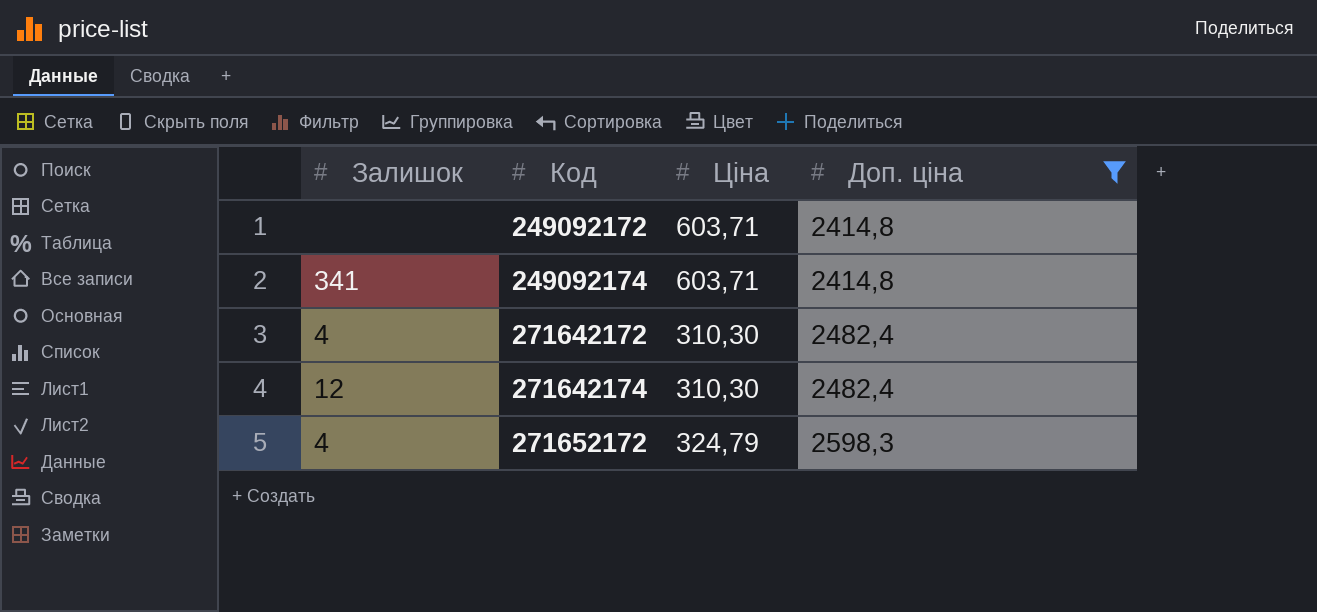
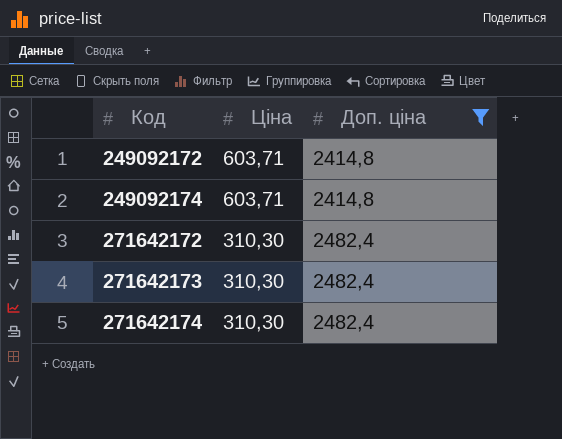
column Залишок | position: 1 -> none
row 271652172: 4 | 324,79 | 2598,3 -> none
row 271642173: none -> 310,30 | 2482,4

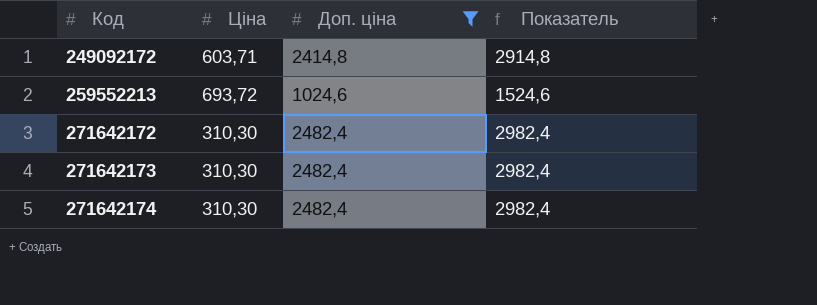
column Показатель | formula: none -> [Доп. ціна] + 500
row 249092174: 603,71 | 2414,8 -> none
row 259552213: none -> 693,72 | 1024,6 | 1524,6

